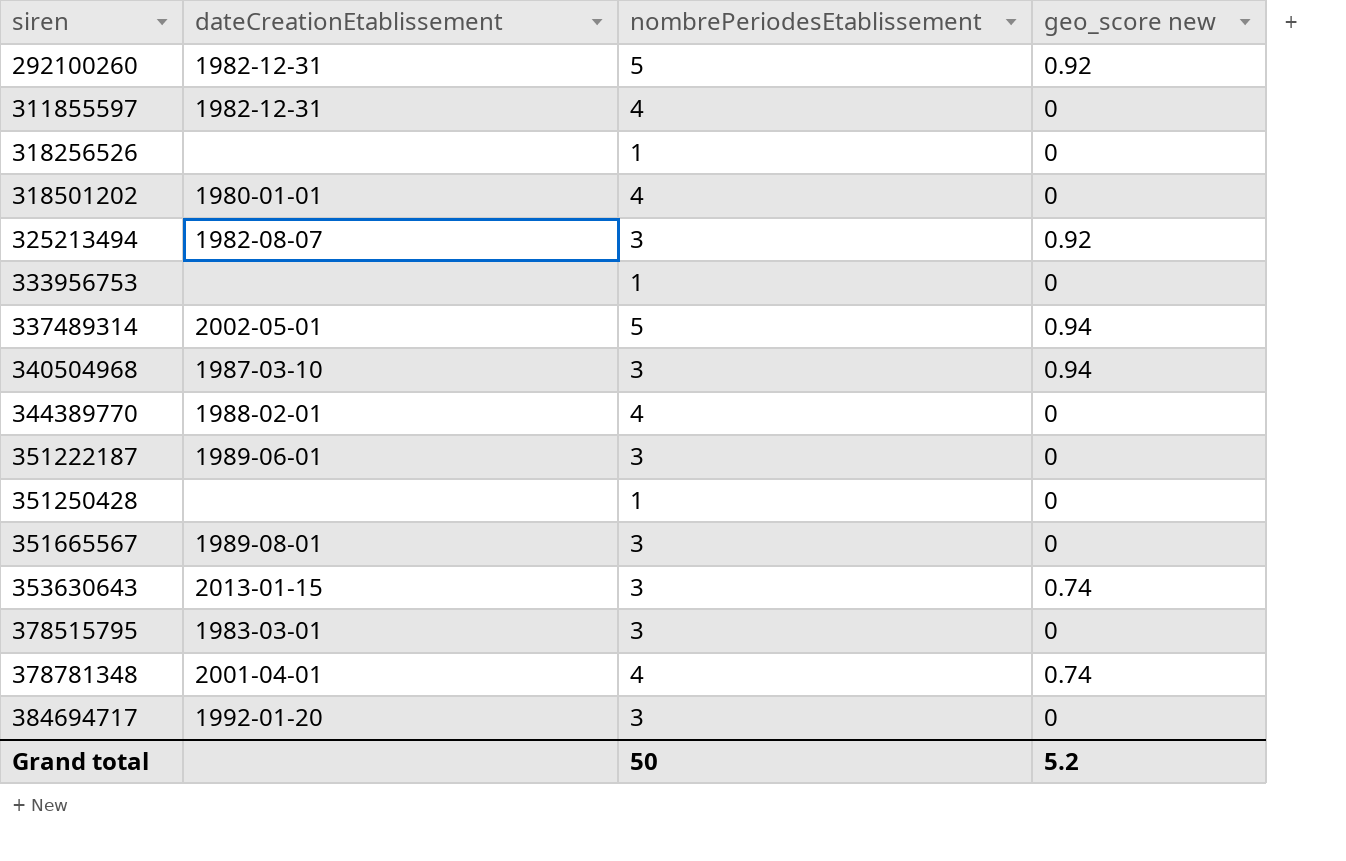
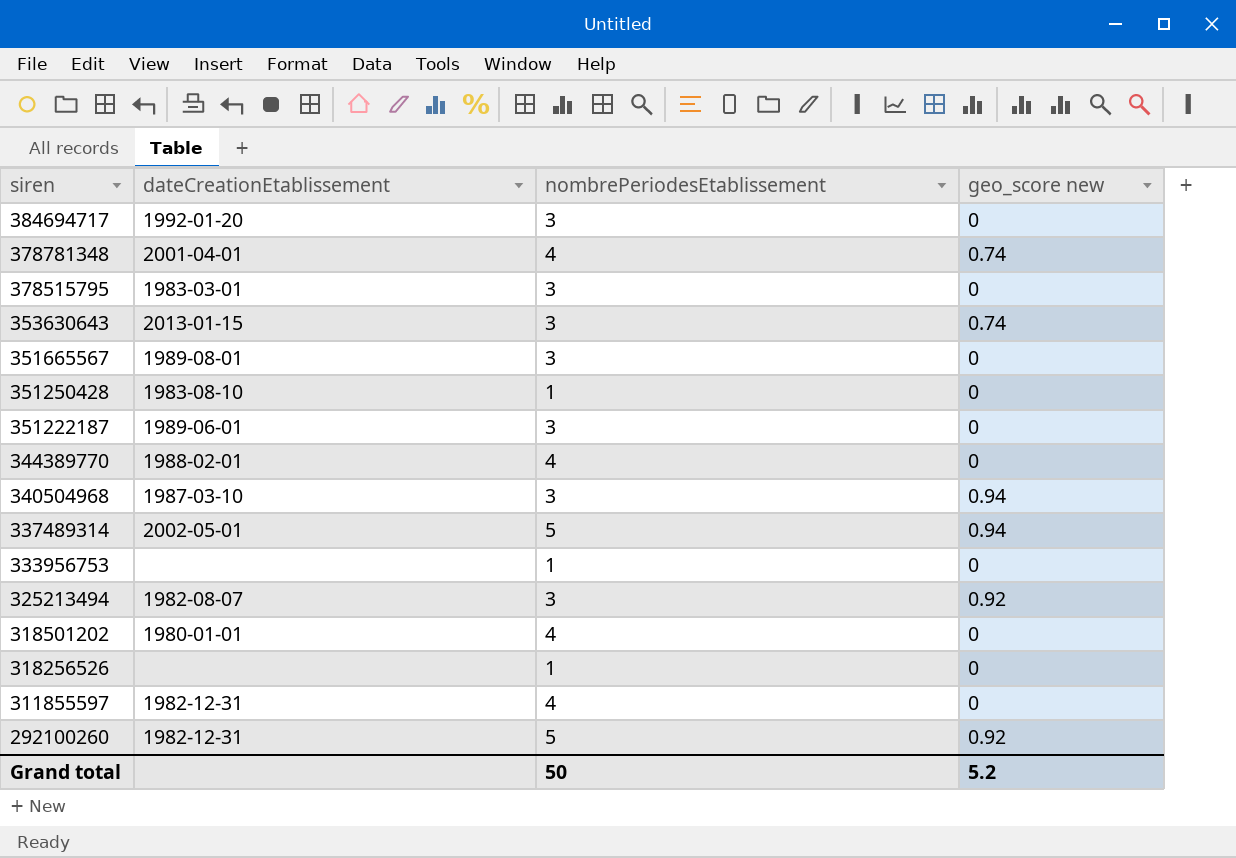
row order: siren ascending -> siren descending
351250428 | dateCreationEtablissement: none -> 1983-08-10

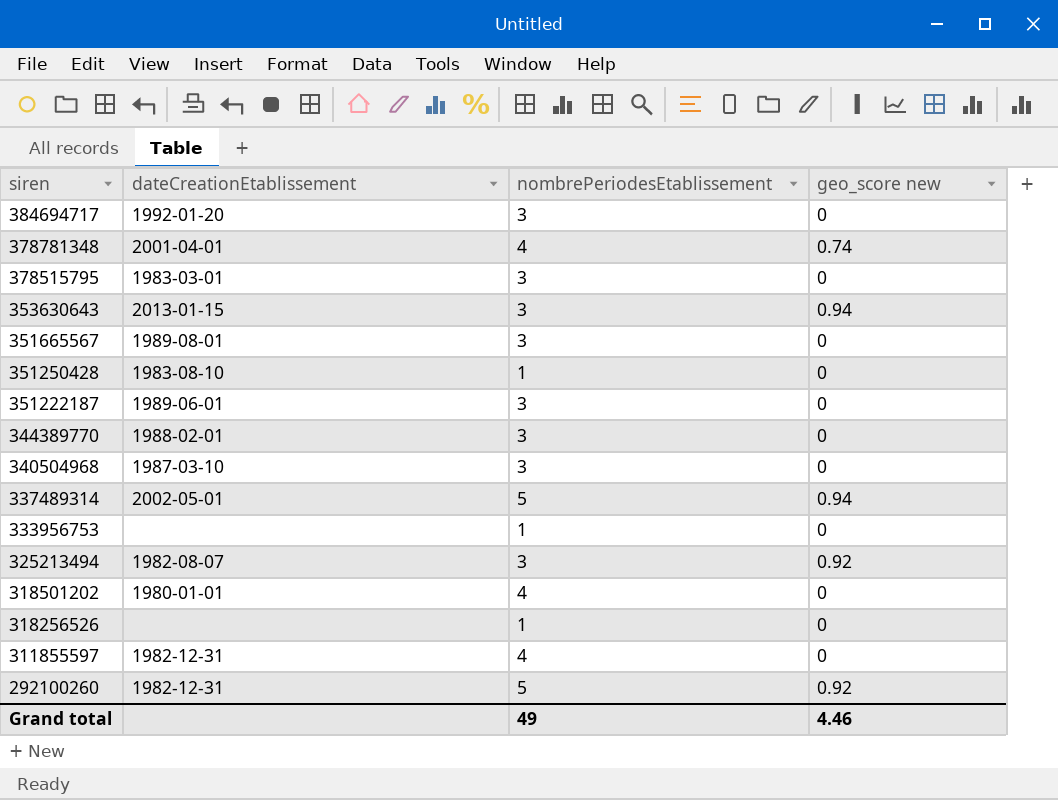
353630643 | geo_score new: 0.74 -> 0.94
344389770 | nombrePeriodesEtablissement: 4 -> 3
340504968 | geo_score new: 0.94 -> 0
Grand total | nombrePeriodesEtablissement: 50 -> 49
Grand total | geo_score new: 5.2 -> 4.46

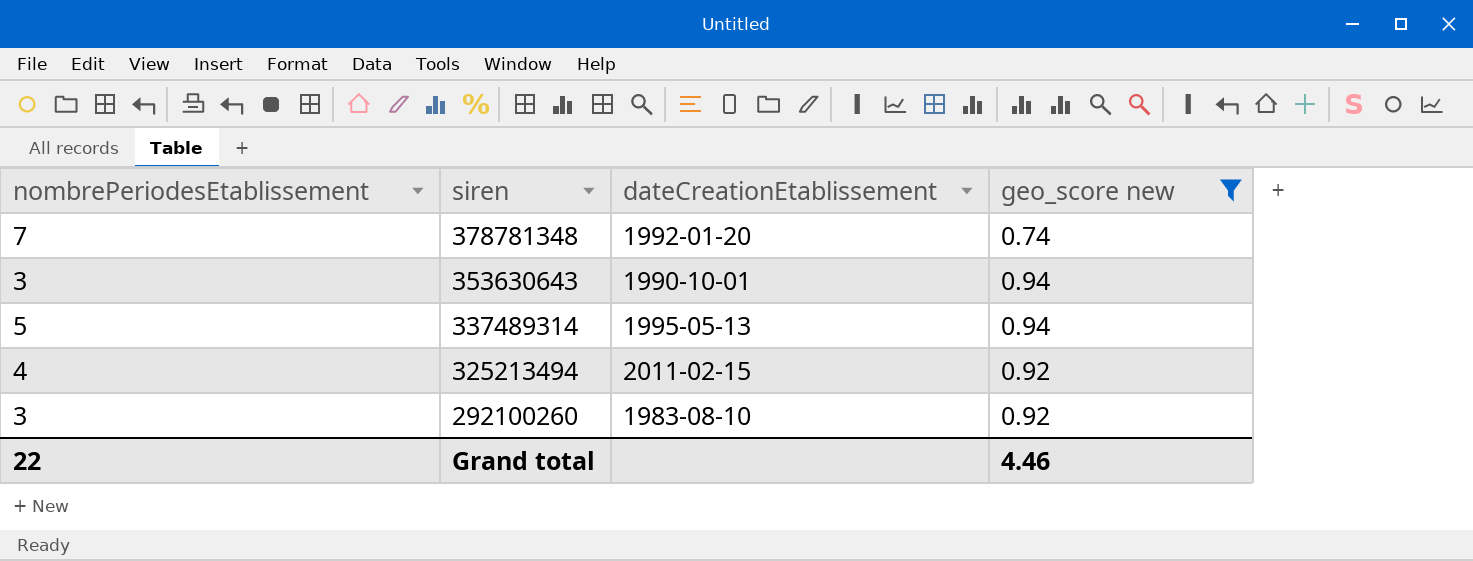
filter: none -> geo_score new != 0
column nombrePeriodesEtablissement | position: 3 -> 1
378781348 | nombrePeriodesEtablissement: 4 -> 7
378781348 | dateCreationEtablissement: 2001-04-01 -> 1992-01-20
353630643 | dateCreationEtablissement: 2013-01-15 -> 1990-10-01
337489314 | dateCreationEtablissement: 2002-05-01 -> 1995-05-13
325213494 | nombrePeriodesEtablissement: 3 -> 4
325213494 | dateCreationEtablissement: 1982-08-07 -> 2011-02-15
292100260 | nombrePeriodesEtablissement: 5 -> 3
292100260 | dateCreationEtablissement: 1982-12-31 -> 1983-08-10
Grand total | nombrePeriodesEtablissement: 49 -> 22

